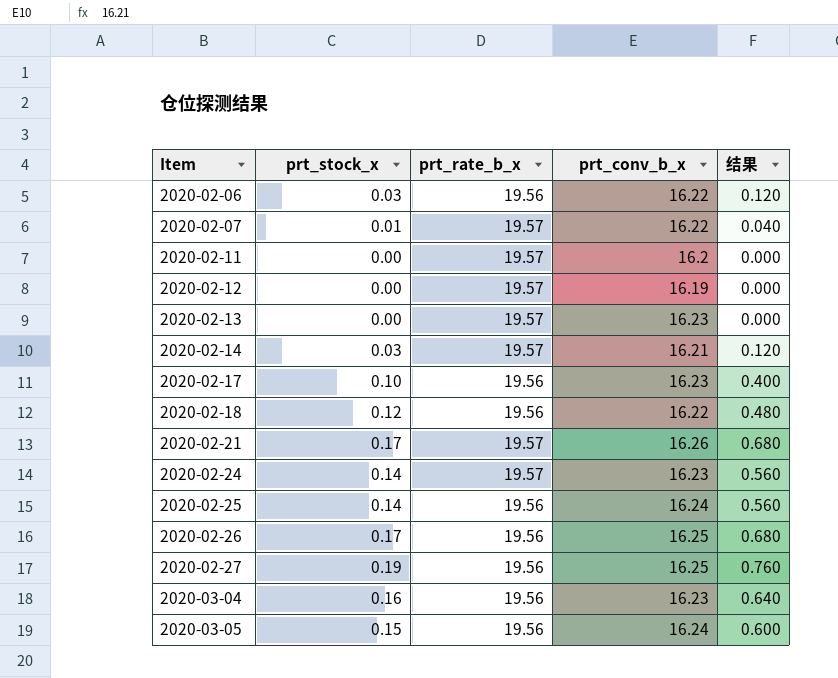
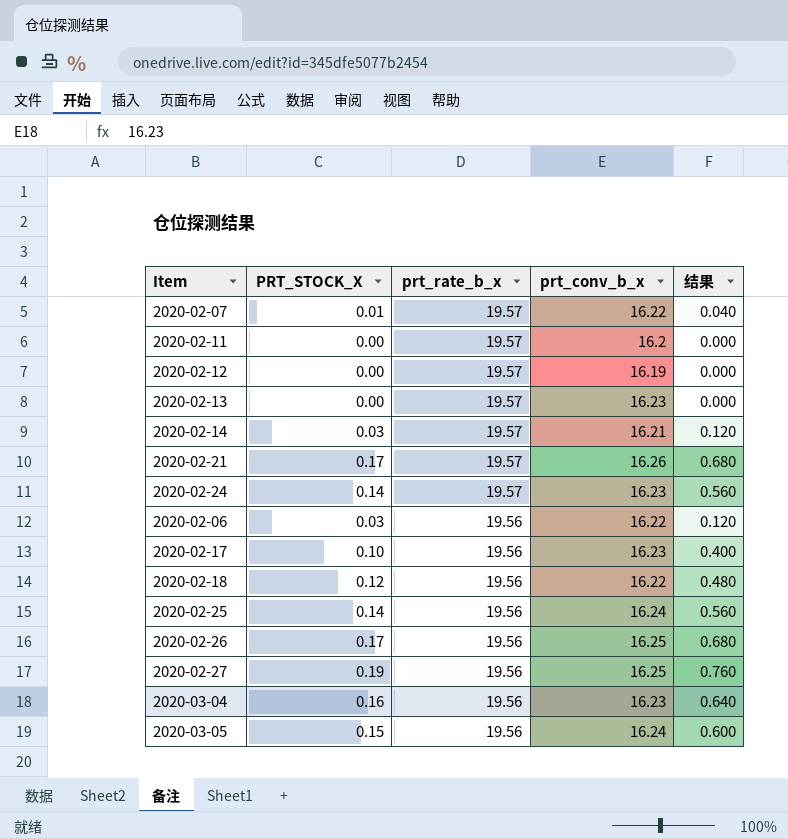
row order: Item ascending -> prt_rate_b_x descending
column name: prt_stock_x -> PRT_STOCK_X

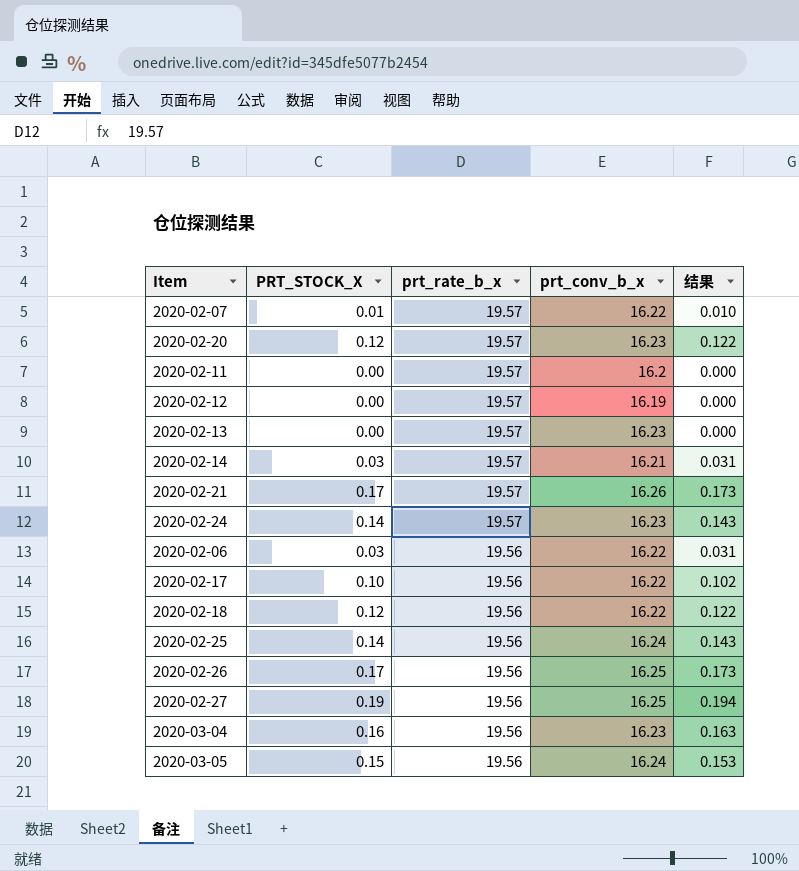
column 结果 | formula: [PRT_STOCK_X] * 4 -> [PRT_STOCK_X] * 1.02
row 2020-02-20: none -> 0.12 | 19.57 | 16.23 | 0.122
2020-02-17 | prt_conv_b_x: 16.23 -> 16.22

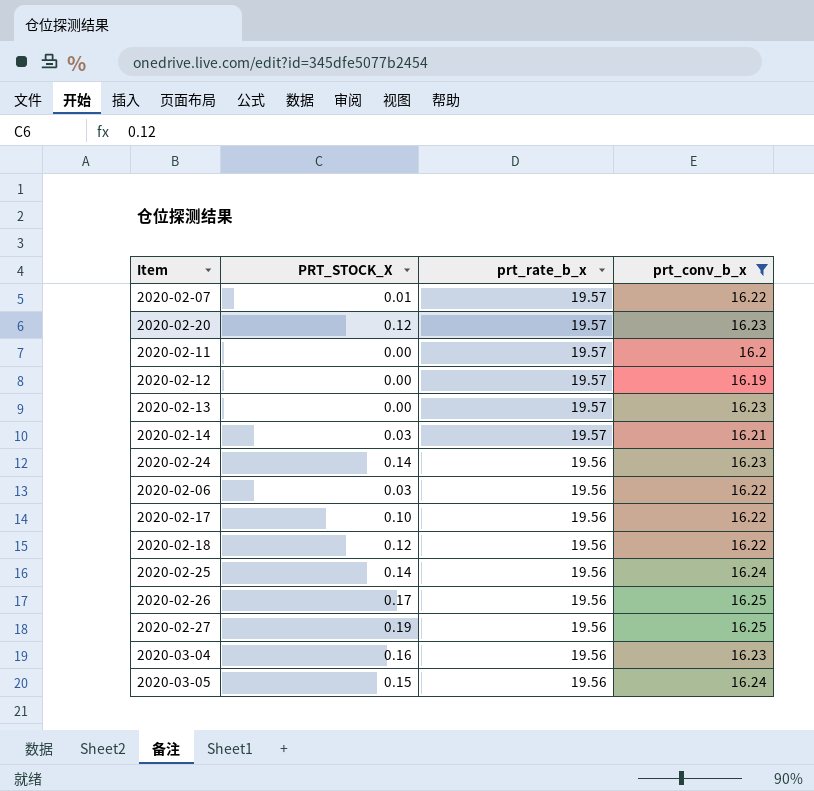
filter: none -> prt_conv_b_x != 16.26
column 结果 | formula: [PRT_STOCK_X] * 1.02 -> none
2020-02-24 | prt_rate_b_x: 19.57 -> 19.56

